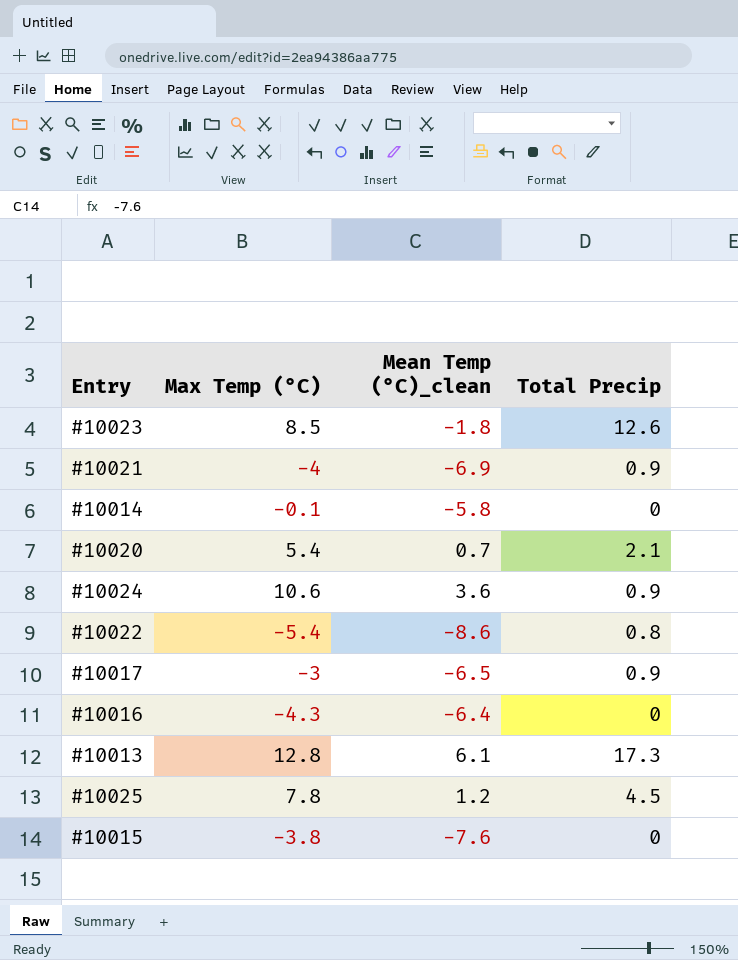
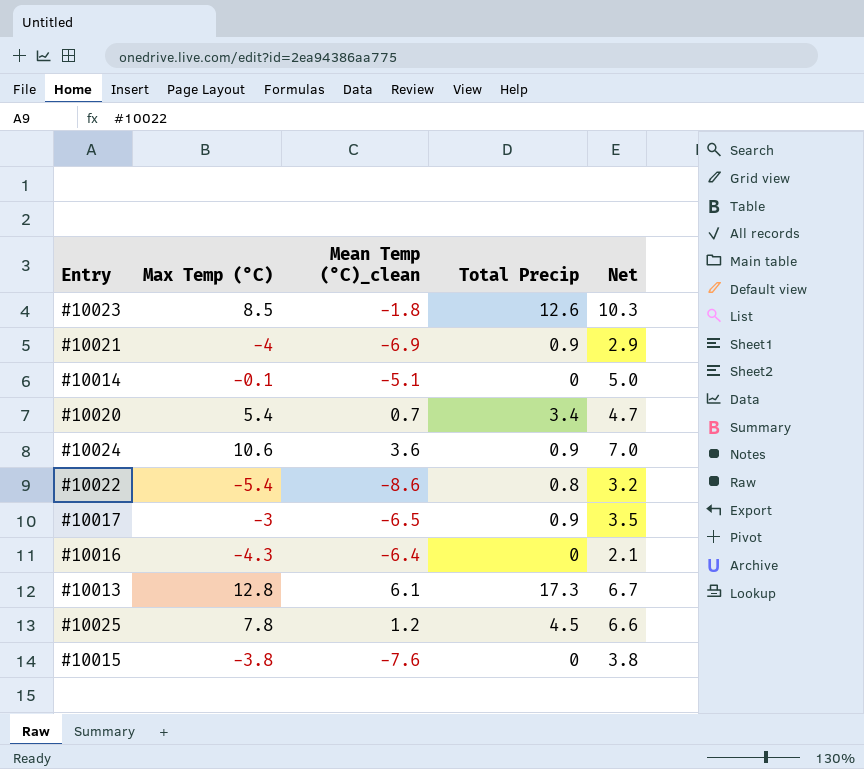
column Net | formula: none -> [Max Temp (°C)] - [Mean Temp (°C)_clean]
#10014 | Mean Temp (°C)_clean: -5.8 -> -5.1
#10020 | Total Precip: 2.1 -> 3.4

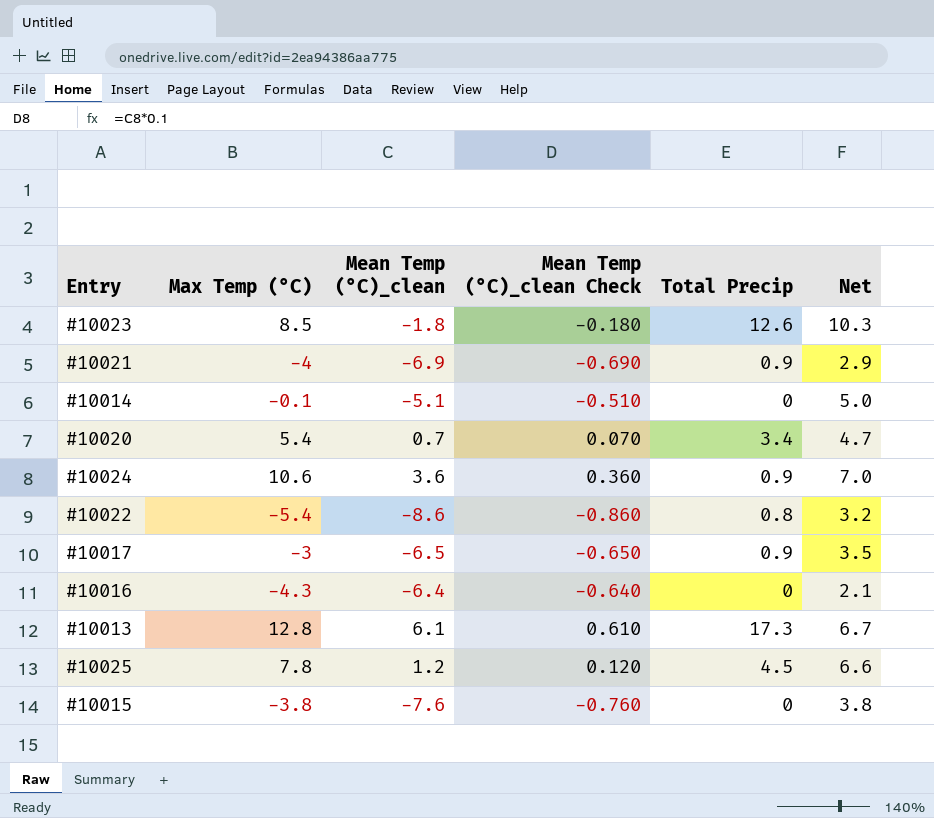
column Mean Temp (°C)_clean Check | formula: none -> [Mean Temp (°C)_clean] * 0.1

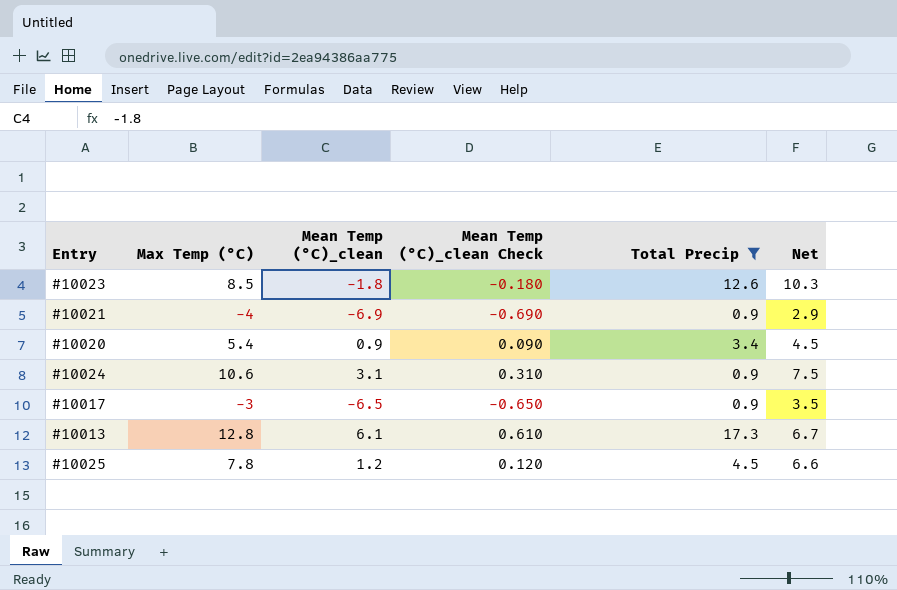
filter: none -> Total Precip >= 0.9
#10020 | Mean Temp (°C)_clean: 0.7 -> 0.9
#10020 | Mean Temp (°C)_clean Check: 0.070 -> 0.090
#10020 | Net: 4.7 -> 4.5
#10024 | Mean Temp (°C)_clean: 3.6 -> 3.1
#10024 | Mean Temp (°C)_clean Check: 0.360 -> 0.310
#10024 | Net: 7.0 -> 7.5

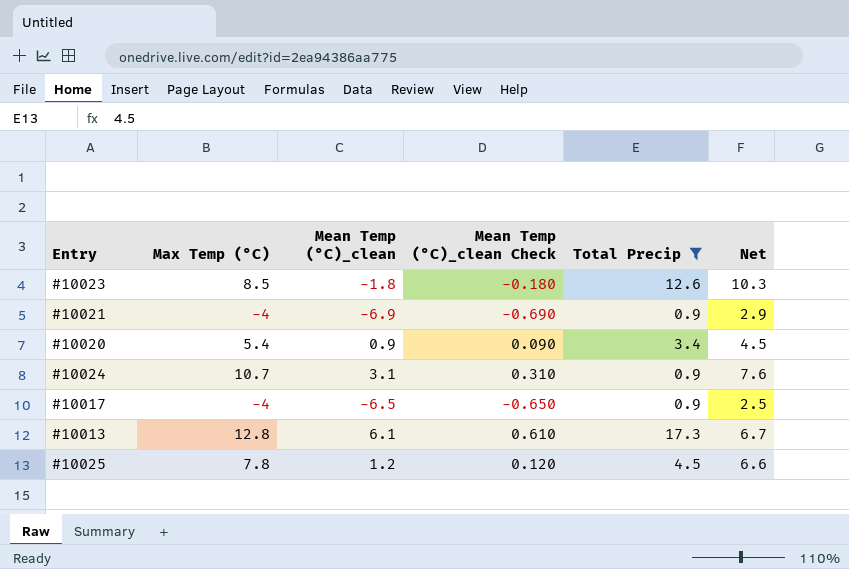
#10024 | Max Temp (°C): 10.6 -> 10.7
#10024 | Net: 7.5 -> 7.6
#10017 | Max Temp (°C): -3 -> -4
#10017 | Net: 3.5 -> 2.5

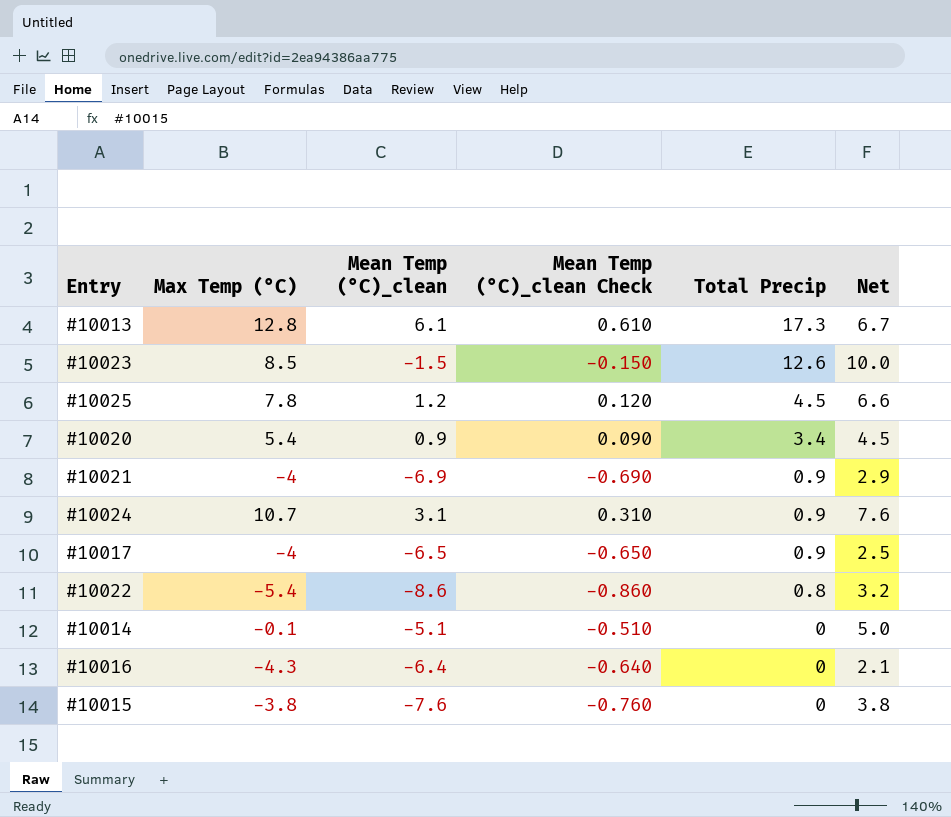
filter: Total Precip >= 0.9 -> none
row order: none -> Total Precip descending
#10023 | Mean Temp (°C)_clean: -1.8 -> -1.5
#10023 | Mean Temp (°C)_clean Check: -0.180 -> -0.150
#10023 | Net: 10.3 -> 10.0

